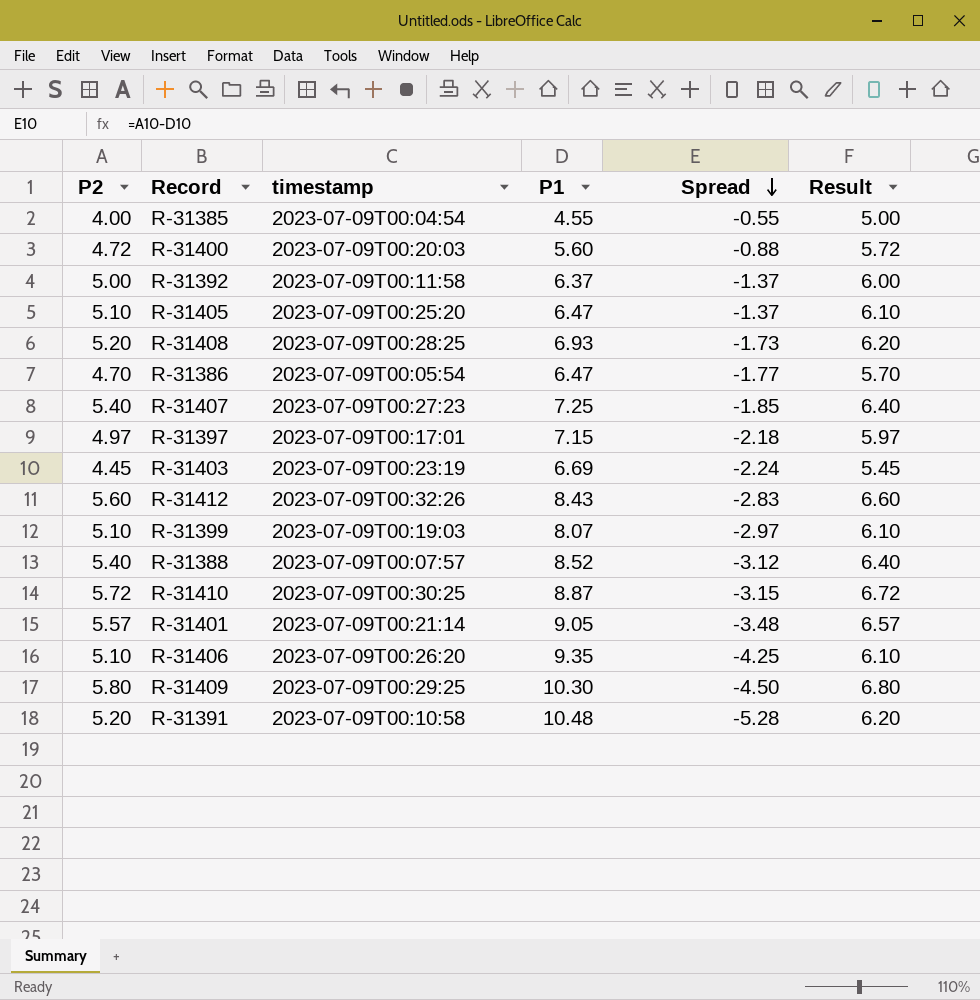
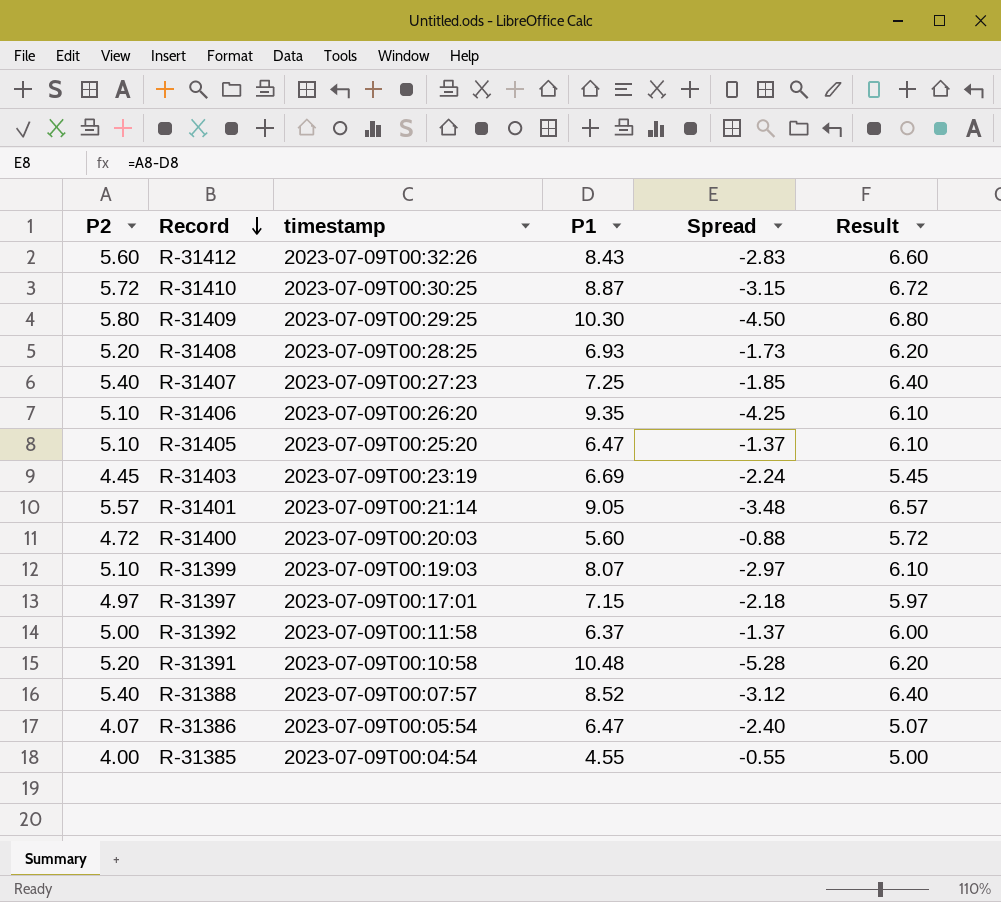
row order: Spread descending -> Record descending
R-31386 | P2: 4.70 -> 4.07
R-31386 | Spread: -1.77 -> -2.40
R-31386 | Result: 5.70 -> 5.07

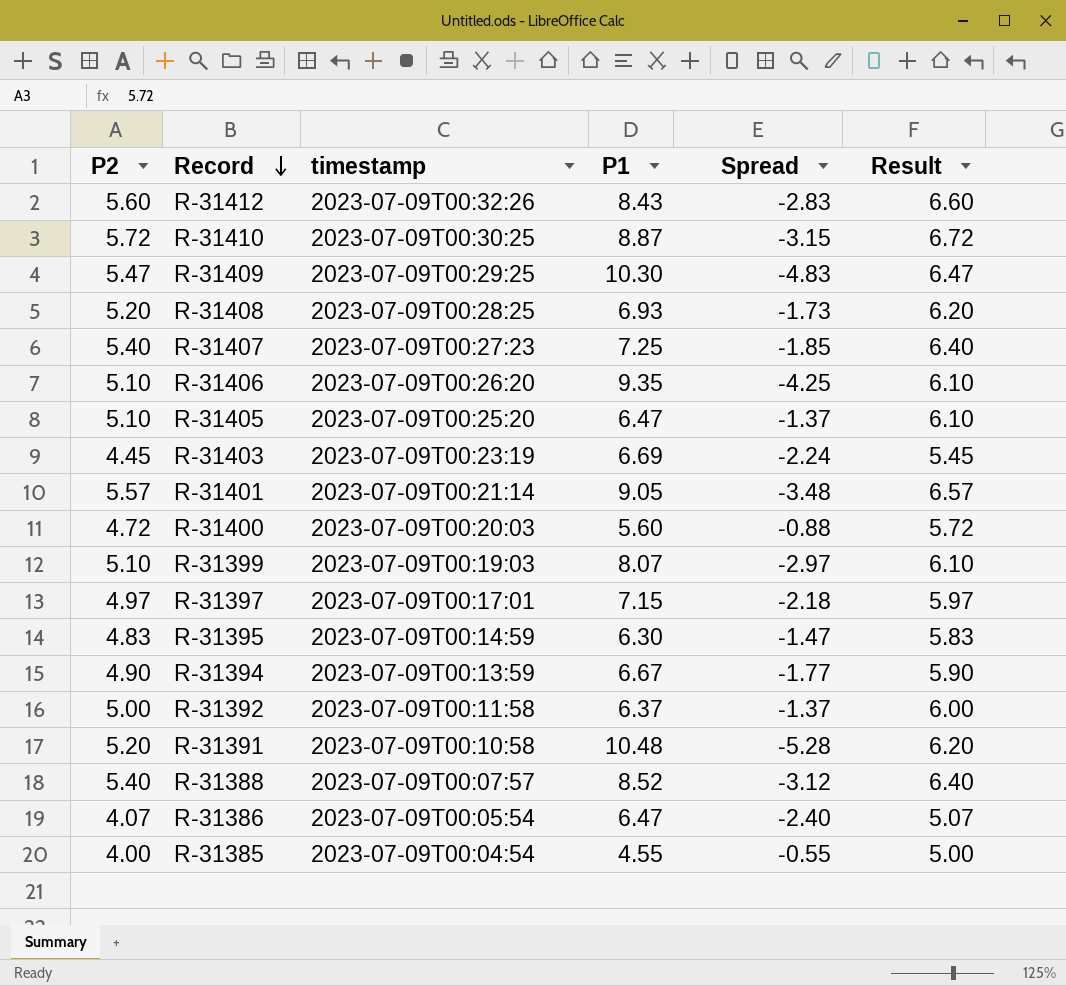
R-31409 | P2: 5.80 -> 5.47
R-31409 | Spread: -4.50 -> -4.83
R-31409 | Result: 6.80 -> 6.47
row R-31395: none -> 4.83 | 2023-07-09T00:14:59 | 6.30 | -1.47 | 5.83
row R-31394: none -> 4.90 | 2023-07-09T00:13:59 | 6.67 | -1.77 | 5.90

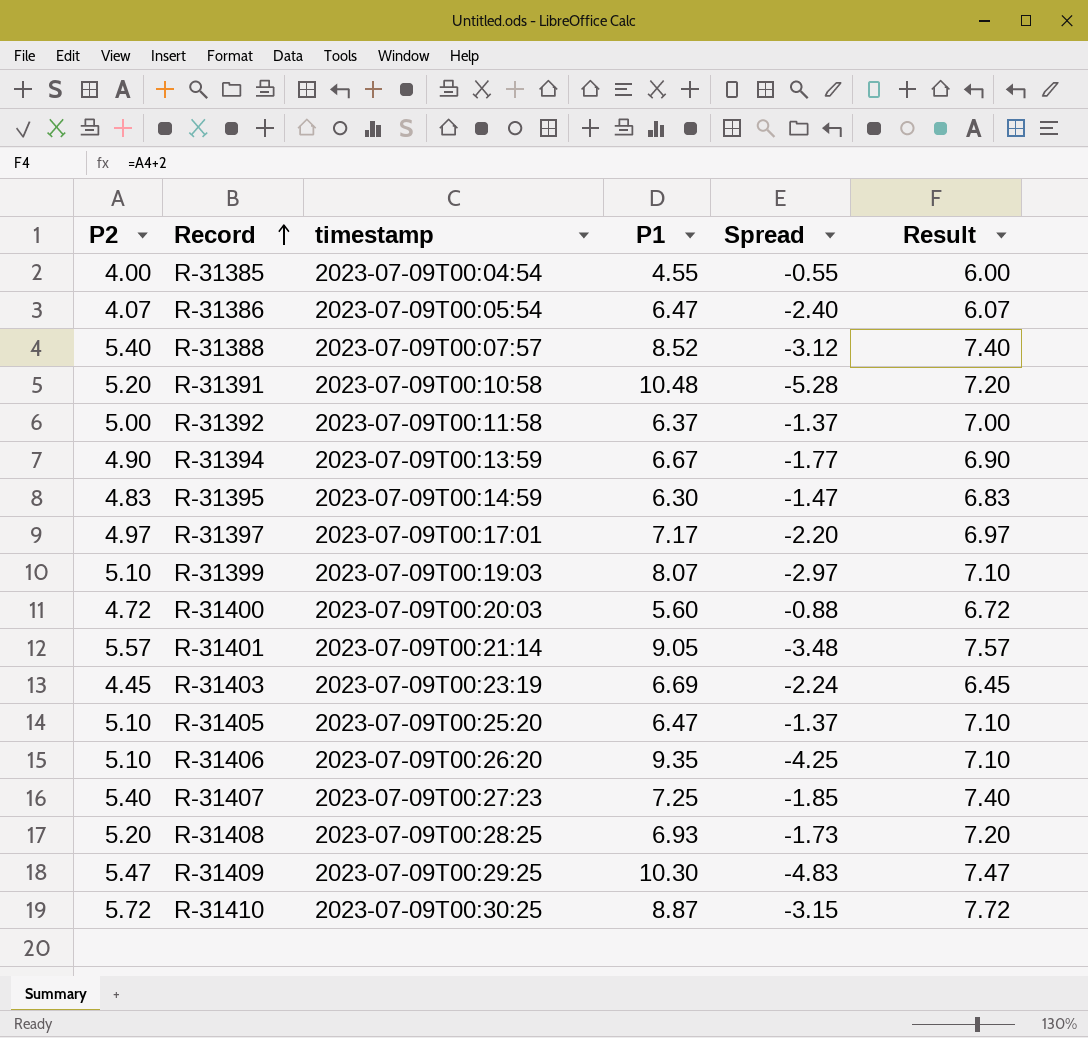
row order: Record descending -> Record ascending
column Result | formula: [P2] + 1 -> [P2] + 2
row R-31412: 5.60 | 2023-07-09T00:32:26 | 8.43 | -2.83 | 6.60 -> none
R-31397 | P1: 7.15 -> 7.17
R-31397 | Spread: -2.18 -> -2.20

